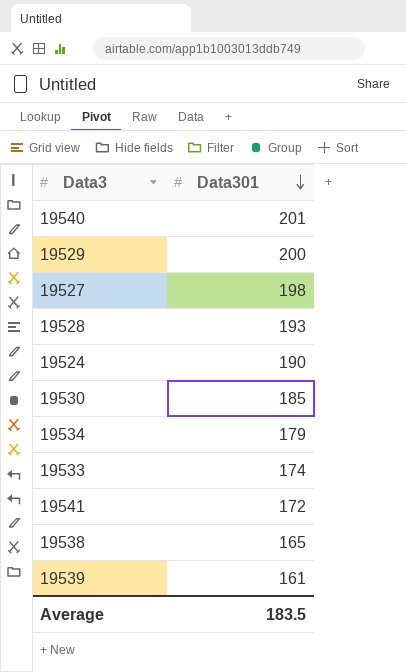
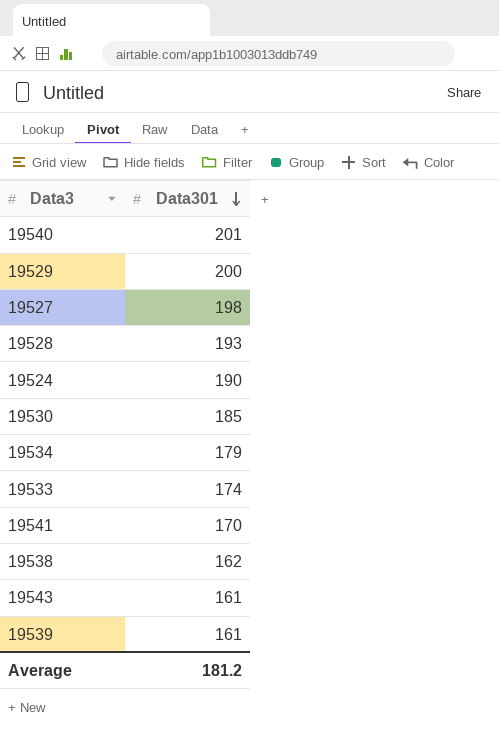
19541 | Data301: 172 -> 170
19538 | Data301: 165 -> 162
row 19543: none -> 161
Average | Data301: 183.5 -> 181.2

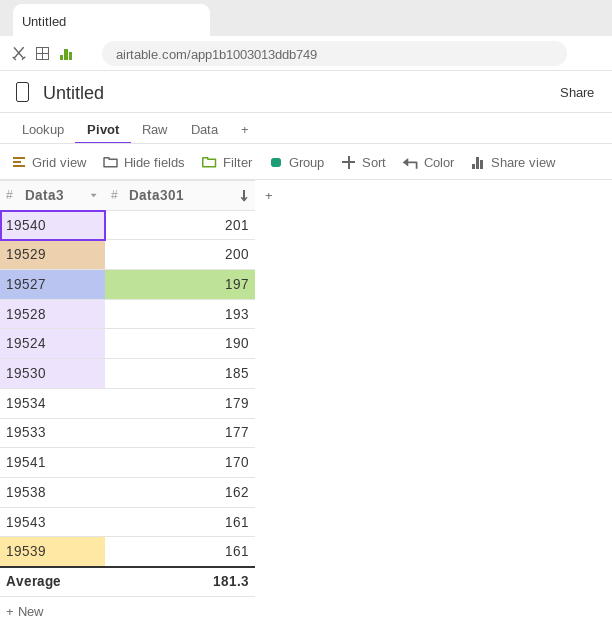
19527 | Data301: 198 -> 197
19533 | Data301: 174 -> 177
Average | Data301: 181.2 -> 181.3

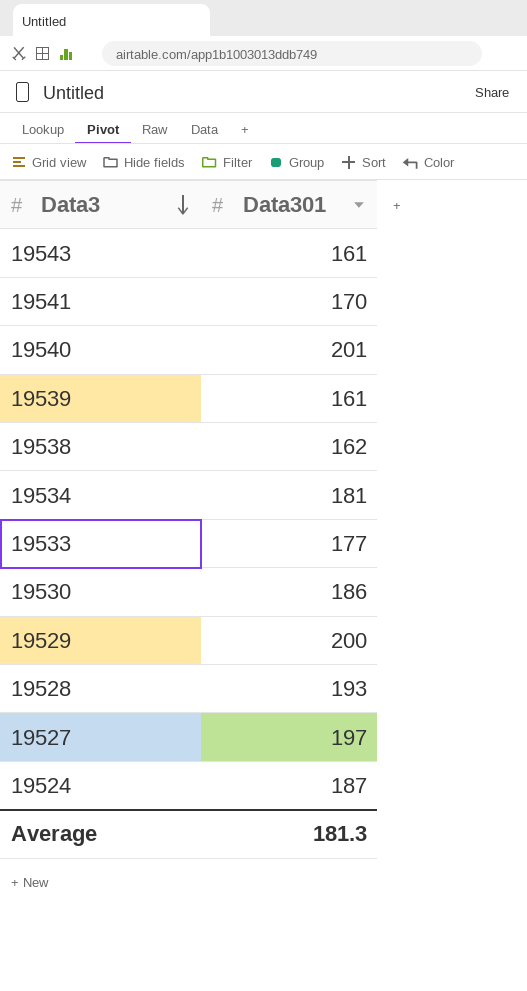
row order: Data301 descending -> Data3 descending
19534 | Data301: 179 -> 181
19530 | Data301: 185 -> 186
19524 | Data301: 190 -> 187

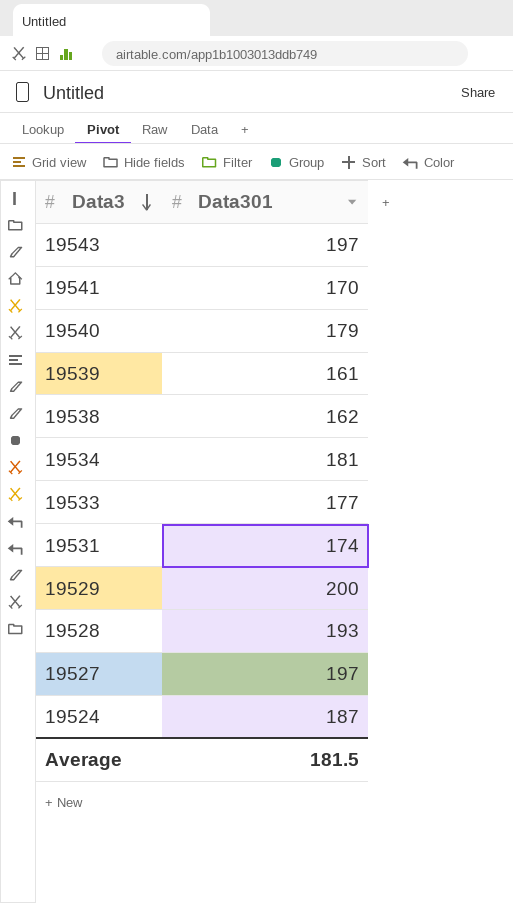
row 19530: 186 -> none
19543 | Data301: 161 -> 197
19540 | Data301: 201 -> 179
row 19531: none -> 174
Average | Data301: 181.3 -> 181.5

